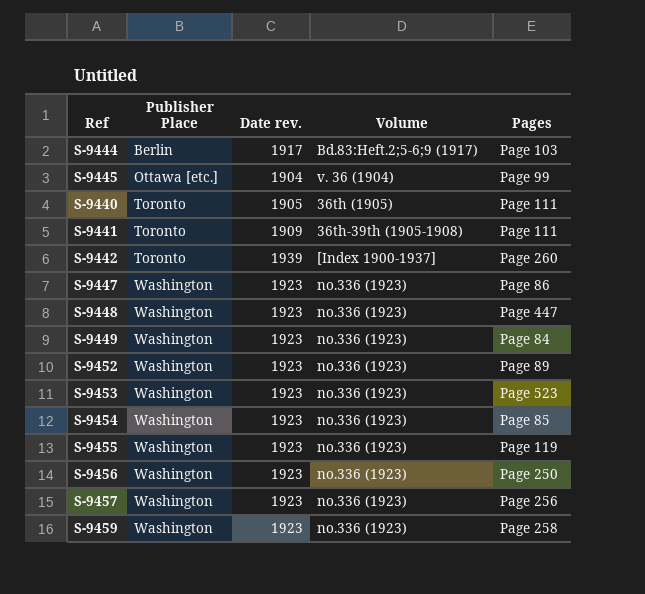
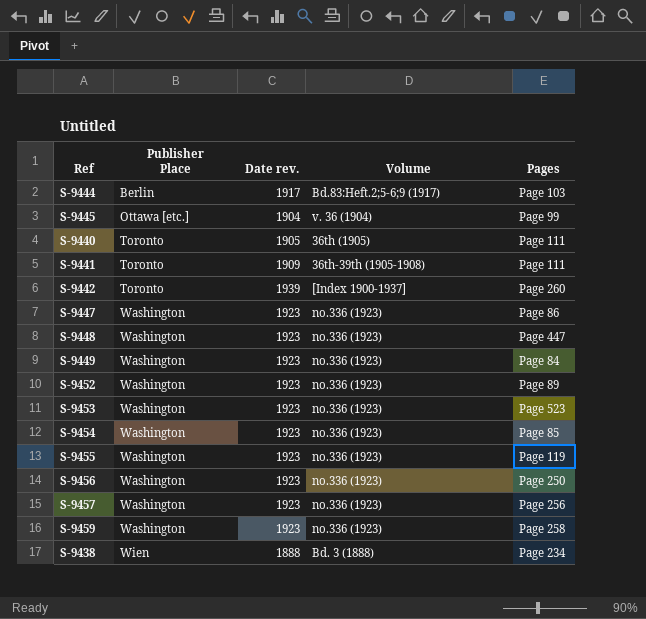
row S-9438: none -> Wien | 1888 | Bd. 3 (1888) | Page 234

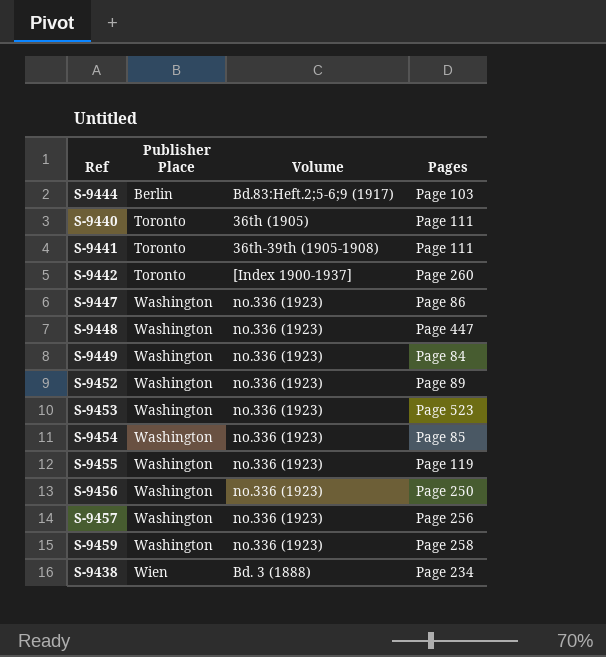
column Date rev. | position: 3 -> none
row S-9445: Ottawa [etc.] | 1904 | v. 36 (1904) | Page 99 -> none

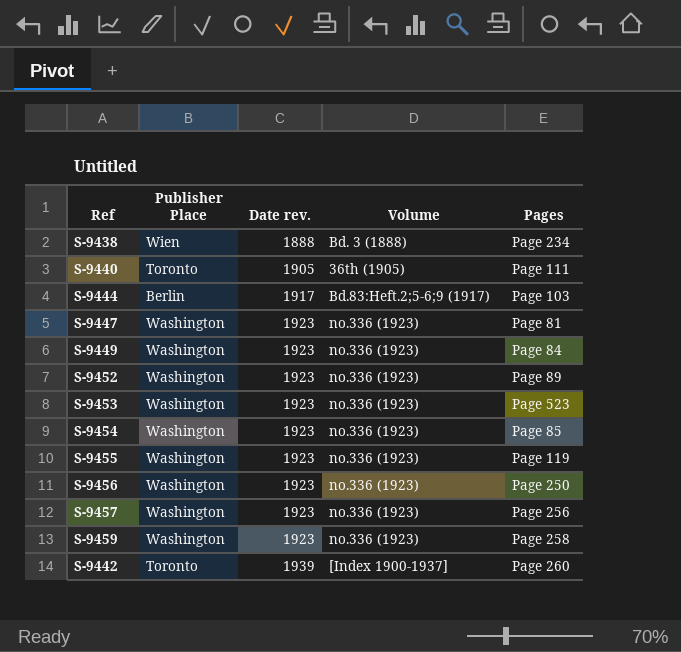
row order: Publisher Place ascending -> Date rev. ascending
column Date rev. | position: none -> 3
row S-9441: Toronto | 36th-39th (1905-1908) | Page 111 -> none
row S-9448: Washington | no.336 (1923) | Page 447 -> none
S-9447 | Pages: Page 86 -> Page 81

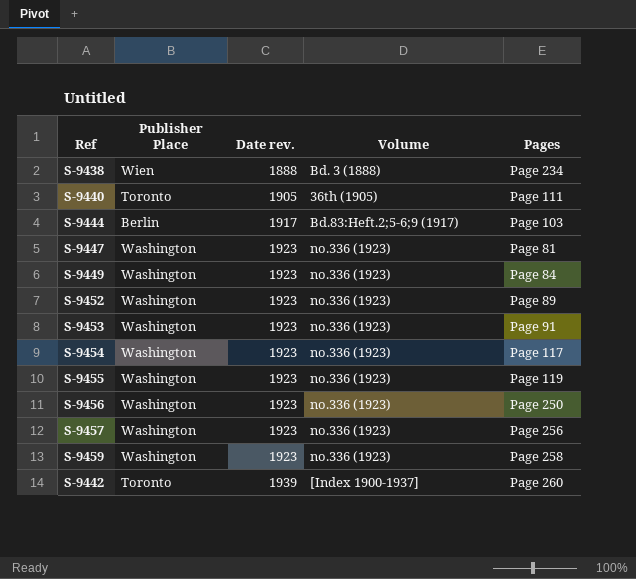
S-9453 | Pages: Page 523 -> Page 91
S-9454 | Pages: Page 85 -> Page 117

